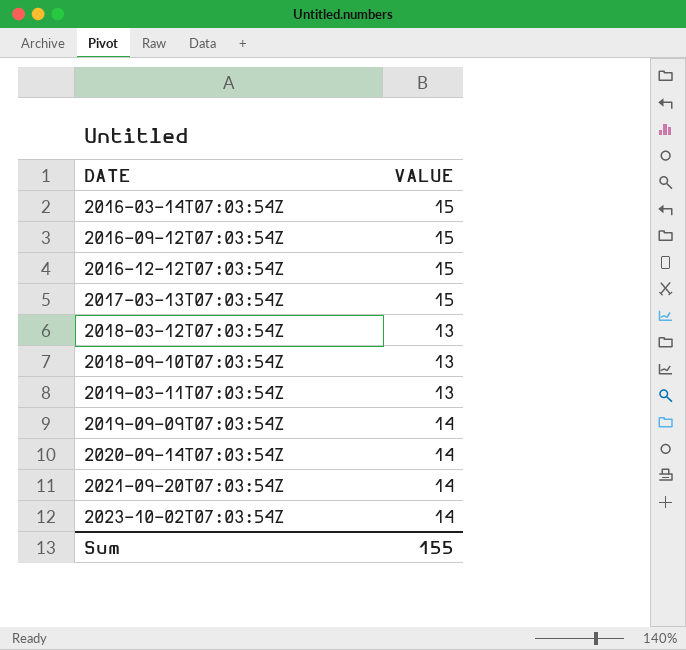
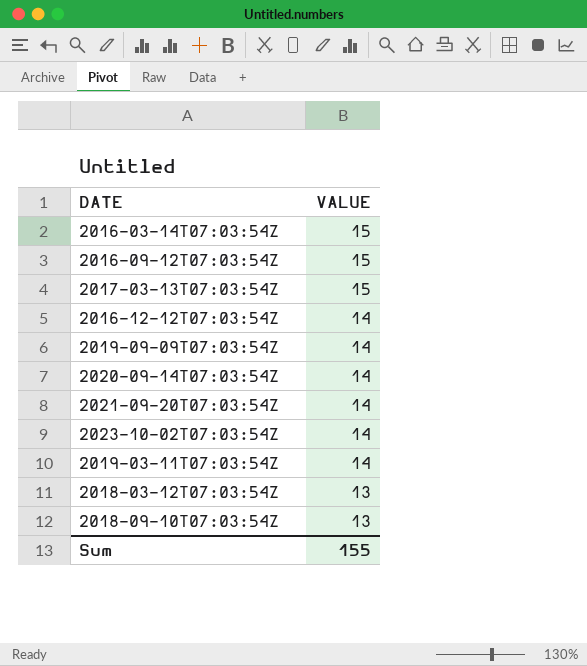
row order: DATE ascending -> VALUE descending
2016-12-12T07:03:54Z | VALUE: 15 -> 14
2019-03-11T07:03:54Z | VALUE: 13 -> 14

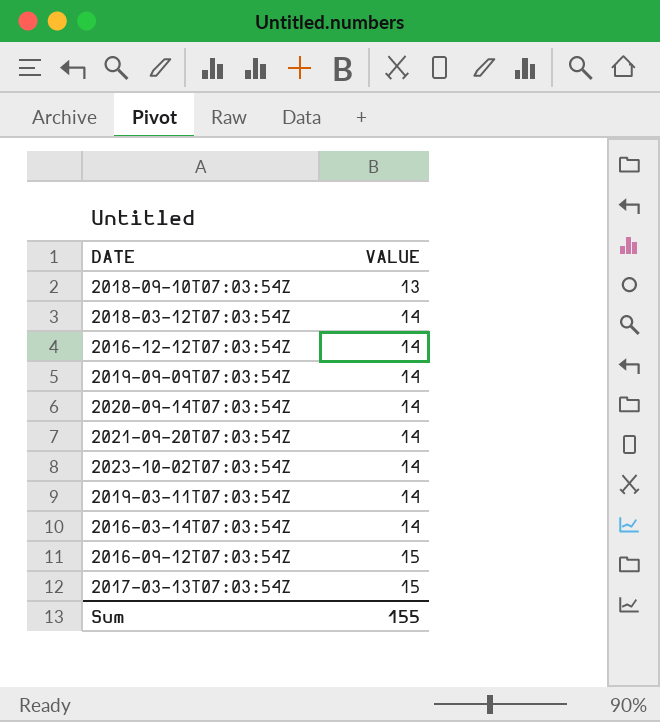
row order: VALUE descending -> VALUE ascending
2018-03-12T07:03:54Z | VALUE: 13 -> 14
2016-03-14T07:03:54Z | VALUE: 15 -> 14

